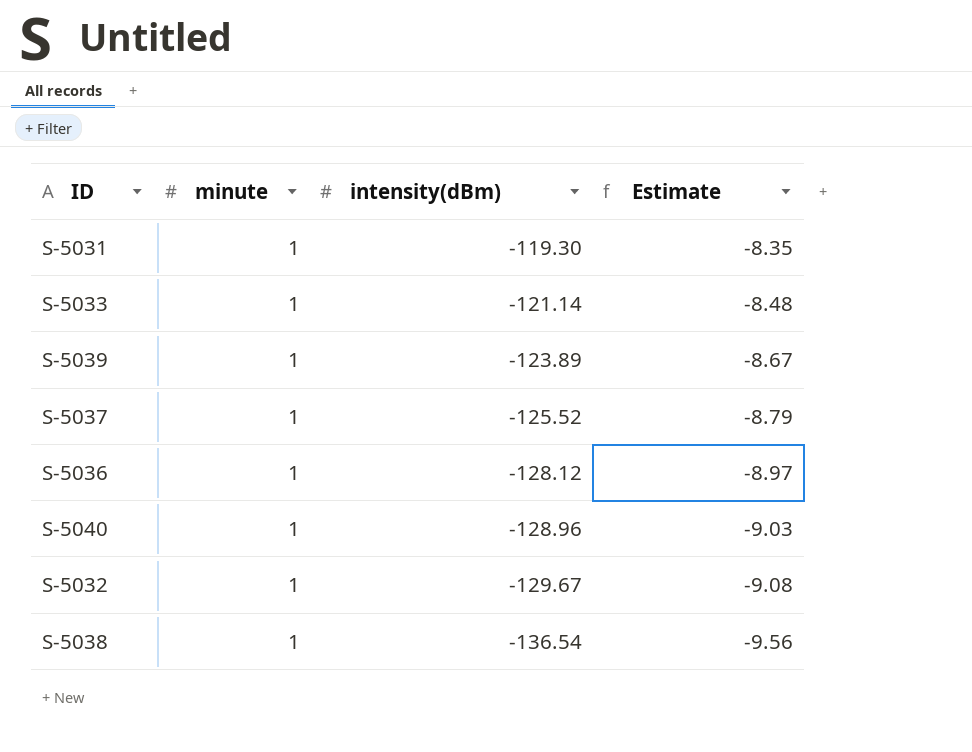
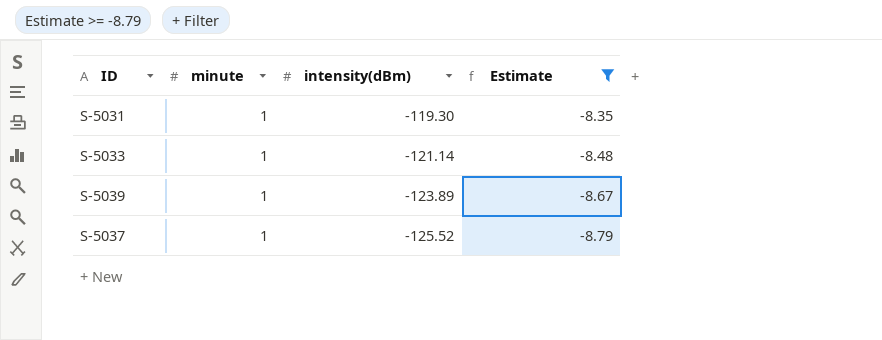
filter: none -> Estimate >= -8.79

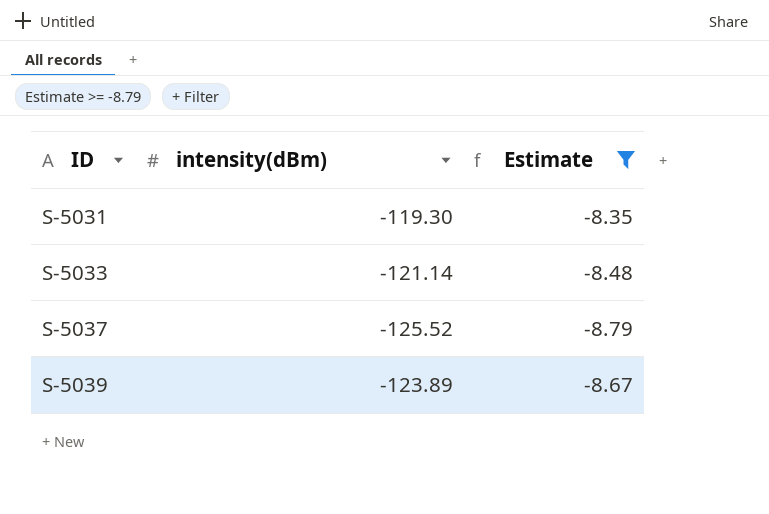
row order: intensity(dBm) descending -> ID ascending
column minute | position: 2 -> none

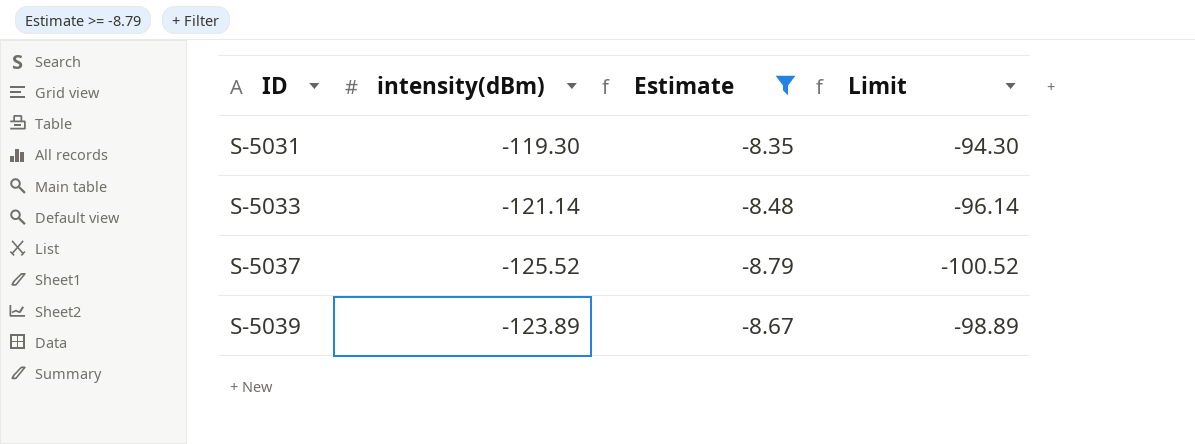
column Limit | formula: none -> [intensity(dBm)] + 25

